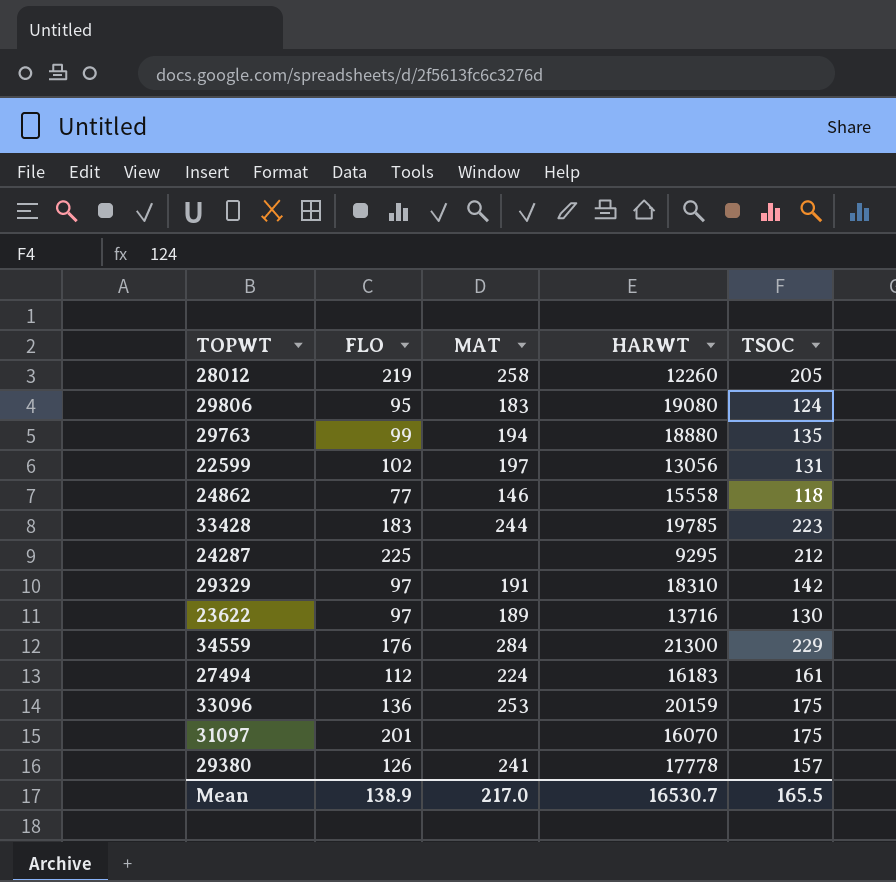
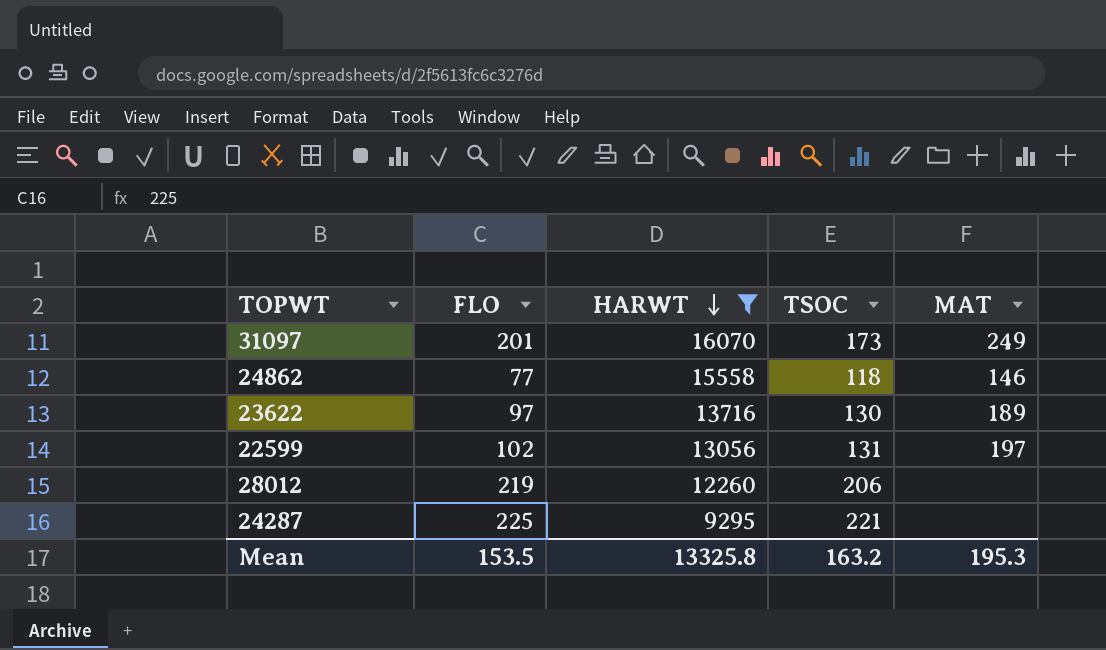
filter: none -> HARWT <= 16070
row order: none -> HARWT descending
column MAT | position: 3 -> 5
31097 | TSOC: 175 -> 173
31097 | MAT: none -> 249
28012 | TSOC: 205 -> 206
28012 | MAT: 258 -> none
24287 | TSOC: 212 -> 221
Mean | FLO: 138.9 -> 153.5
Mean | HARWT: 16530.7 -> 13325.8
Mean | TSOC: 165.5 -> 163.2
Mean | MAT: 217.0 -> 195.3

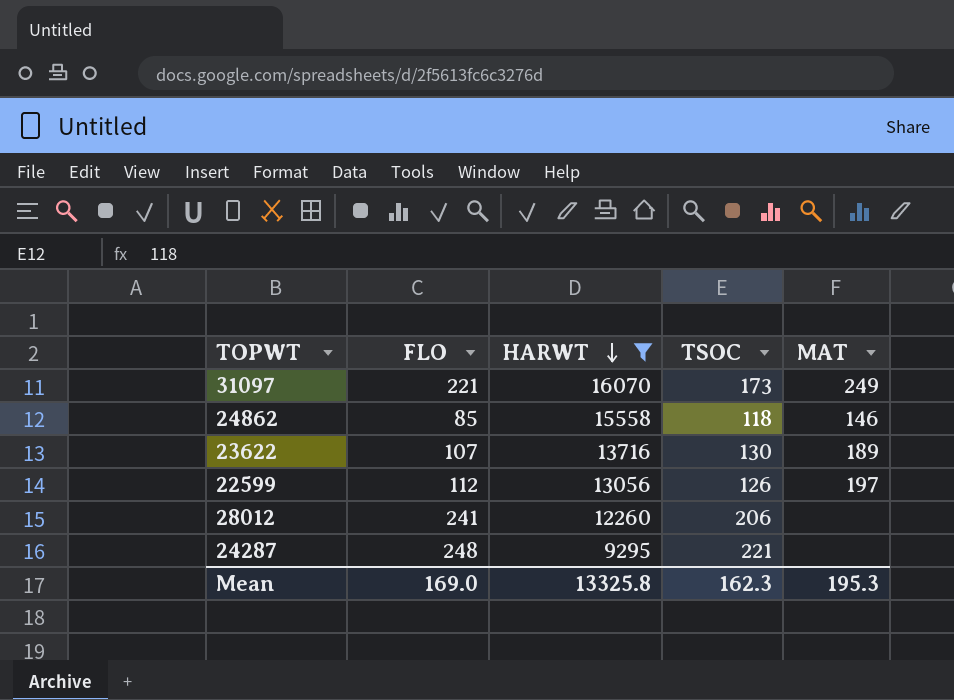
31097 | FLO: 201 -> 221
24862 | FLO: 77 -> 85
23622 | FLO: 97 -> 107
22599 | FLO: 102 -> 112
22599 | TSOC: 131 -> 126
28012 | FLO: 219 -> 241
24287 | FLO: 225 -> 248
Mean | FLO: 153.5 -> 169.0
Mean | TSOC: 163.2 -> 162.3

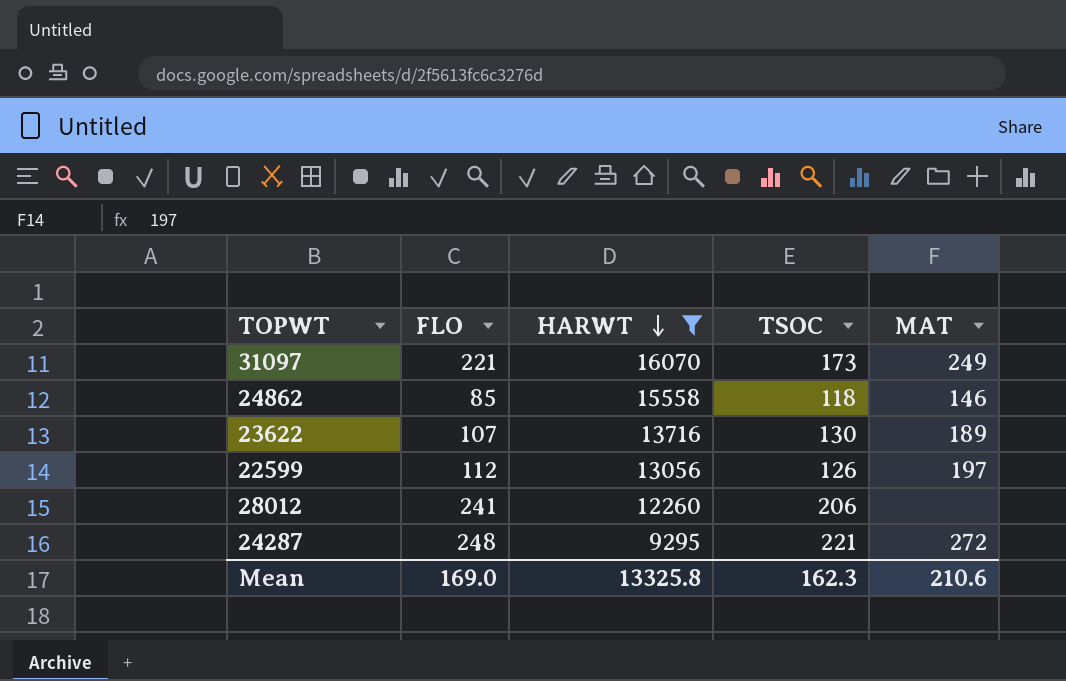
24287 | MAT: none -> 272
Mean | MAT: 195.3 -> 210.6

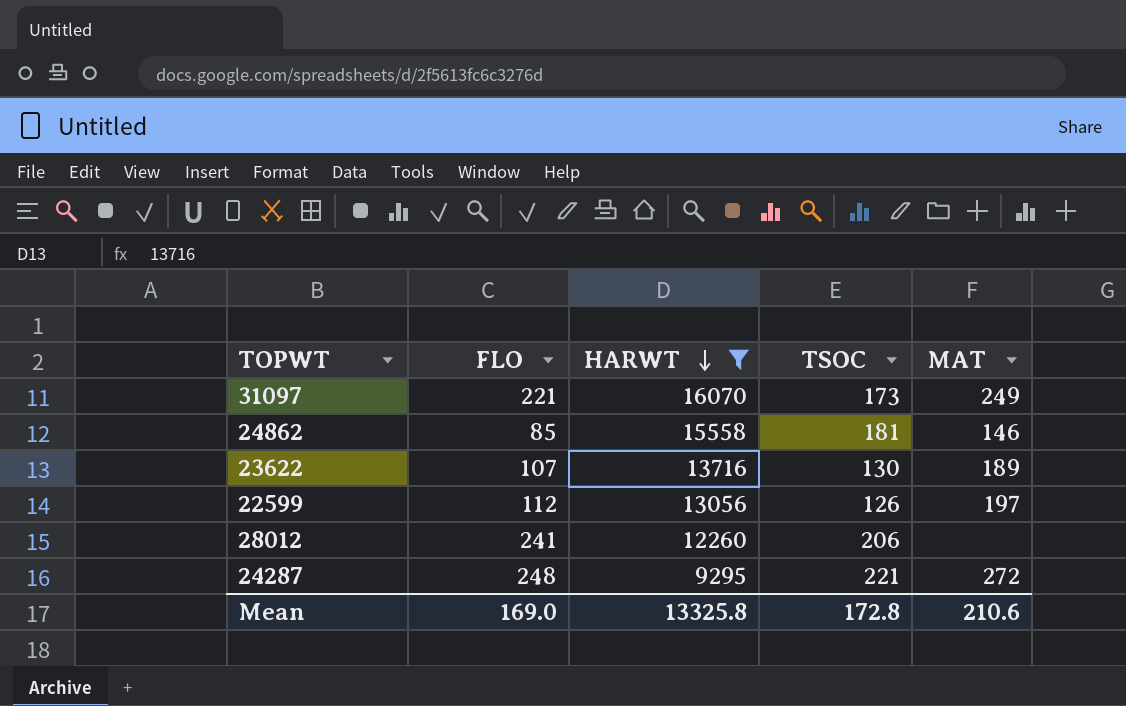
24862 | TSOC: 118 -> 181
Mean | TSOC: 162.3 -> 172.8

